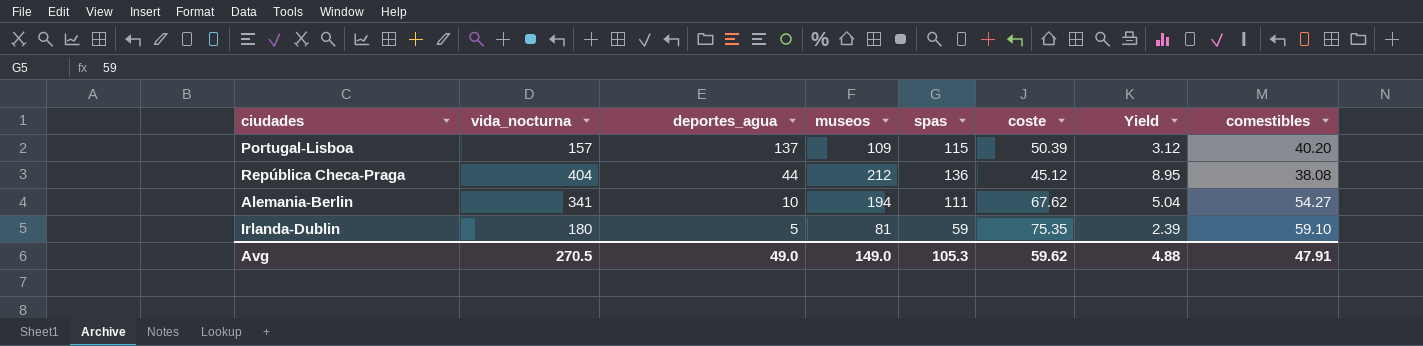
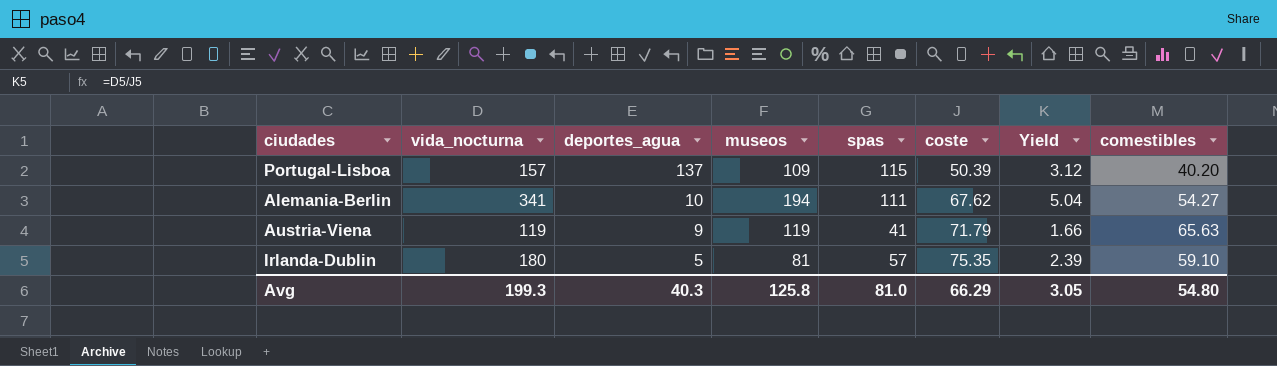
row República Checa-Praga: 404 | 44 | 212 | 136 | 45.12 | 8.95 | 38.08 -> none
row Austria-Viena: none -> 119 | 9 | 119 | 41 | 71.79 | 1.66 | 65.63
Irlanda-Dublin | spas: 59 -> 57
Avg | vida_nocturna: 270.5 -> 199.3
Avg | deportes_agua: 49.0 -> 40.3
Avg | museos: 149.0 -> 125.8
Avg | spas: 105.3 -> 81.0
Avg | coste: 59.62 -> 66.29
Avg | Yield: 4.88 -> 3.05
Avg | comestibles: 47.91 -> 54.80

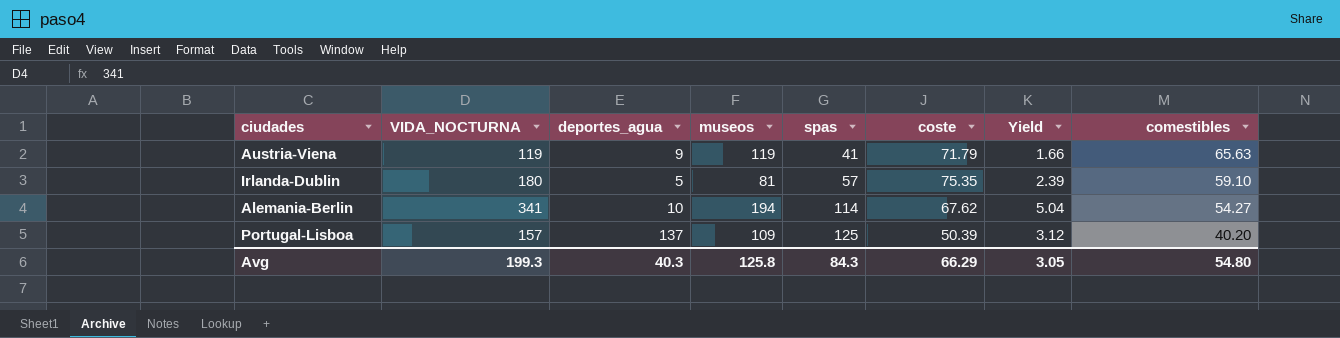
row order: deportes_agua descending -> spas ascending
column name: vida_nocturna -> VIDA_NOCTURNA
Alemania-Berlin | spas: 111 -> 114
Portugal-Lisboa | spas: 115 -> 125
Avg | spas: 81.0 -> 84.3

